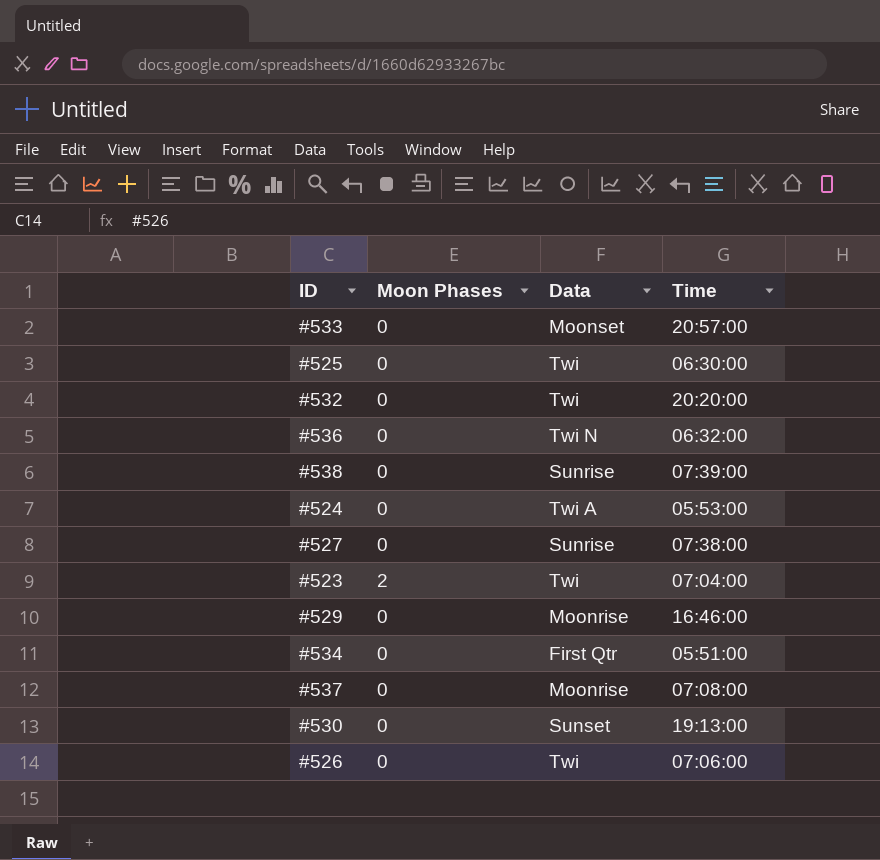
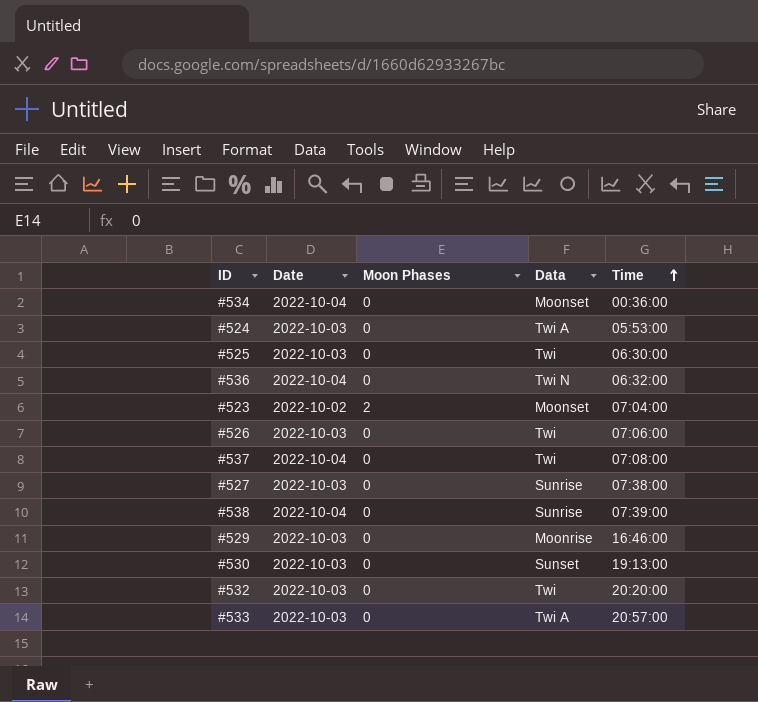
row order: none -> Time ascending
column Date | position: none -> 2
#534 | Data: First Qtr -> Moonset
#534 | Time: 05:51:00 -> 00:36:00
#523 | Data: Twi -> Moonset
#537 | Data: Moonrise -> Twi
#533 | Data: Moonset -> Twi A

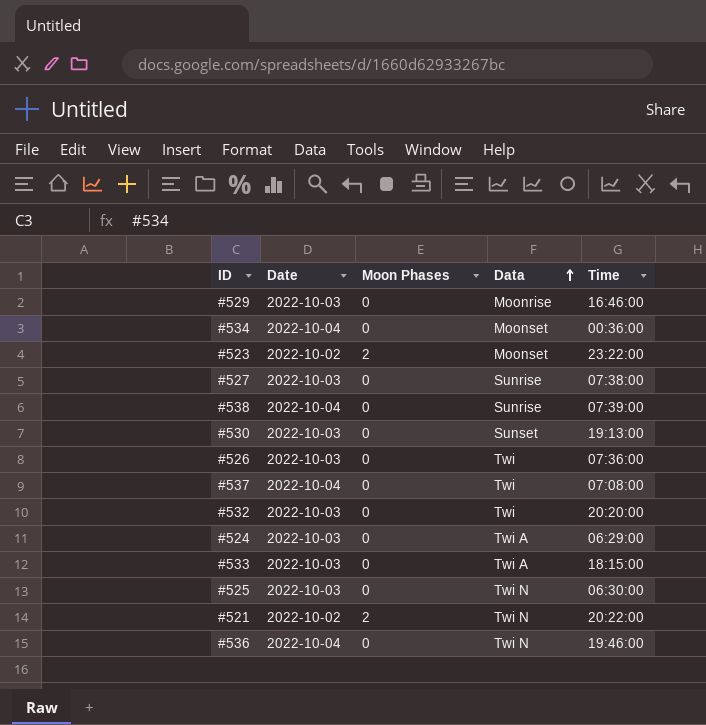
row order: Time ascending -> Data ascending
#523 | Time: 07:04:00 -> 23:22:00
#526 | Time: 07:06:00 -> 07:36:00
#524 | Time: 05:53:00 -> 06:29:00
#533 | Time: 20:57:00 -> 18:15:00
#525 | Data: Twi -> Twi N
row #521: none -> 2022-10-02 | 2 | Twi N | 20:22:00
#536 | Time: 06:32:00 -> 19:46:00

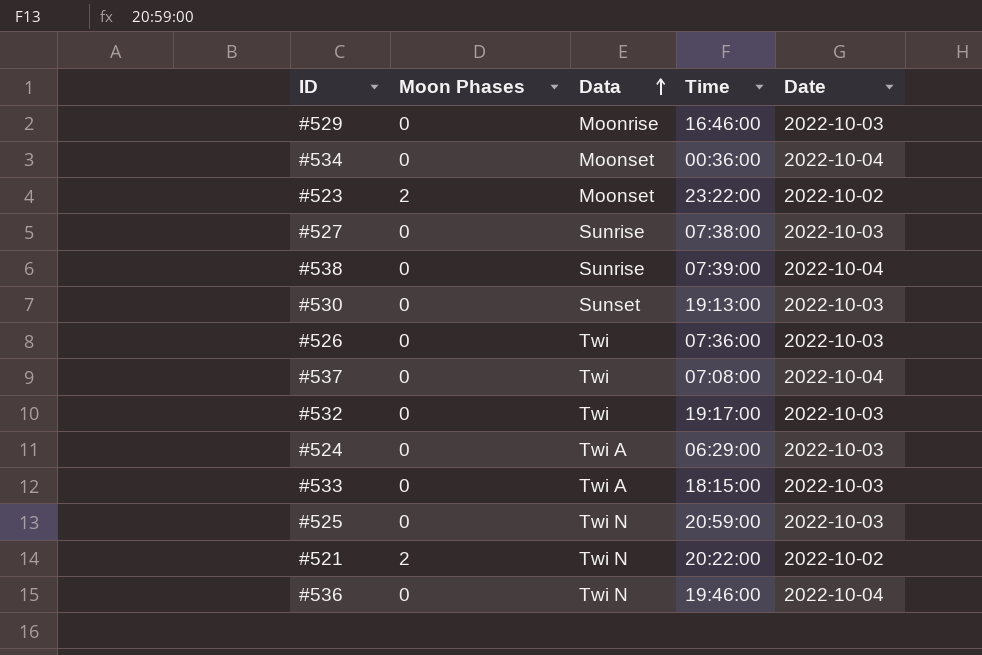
column Date | position: 2 -> 5
#532 | Time: 20:20:00 -> 19:17:00
#525 | Time: 06:30:00 -> 20:59:00

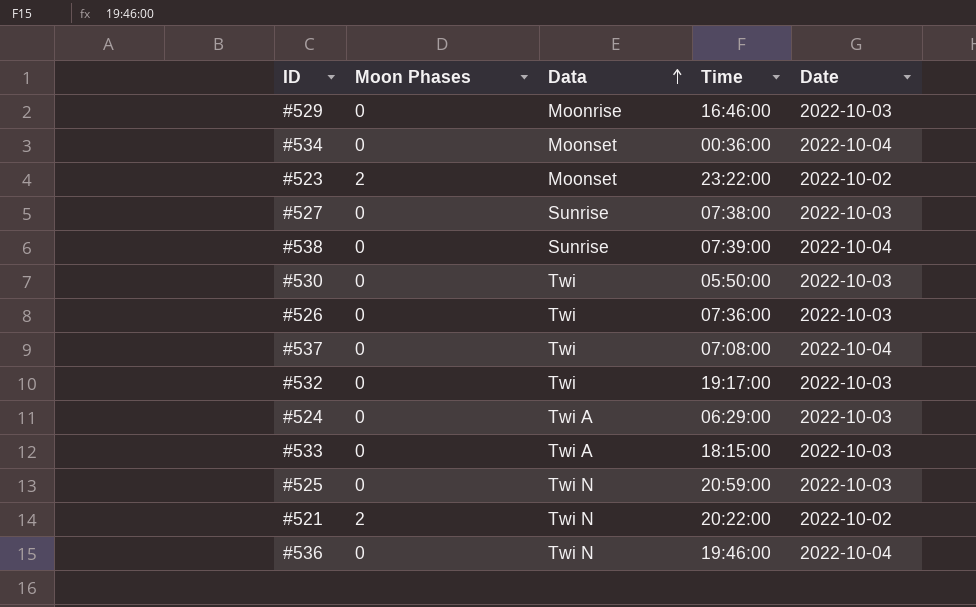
#530 | Data: Sunset -> Twi
#530 | Time: 19:13:00 -> 05:50:00

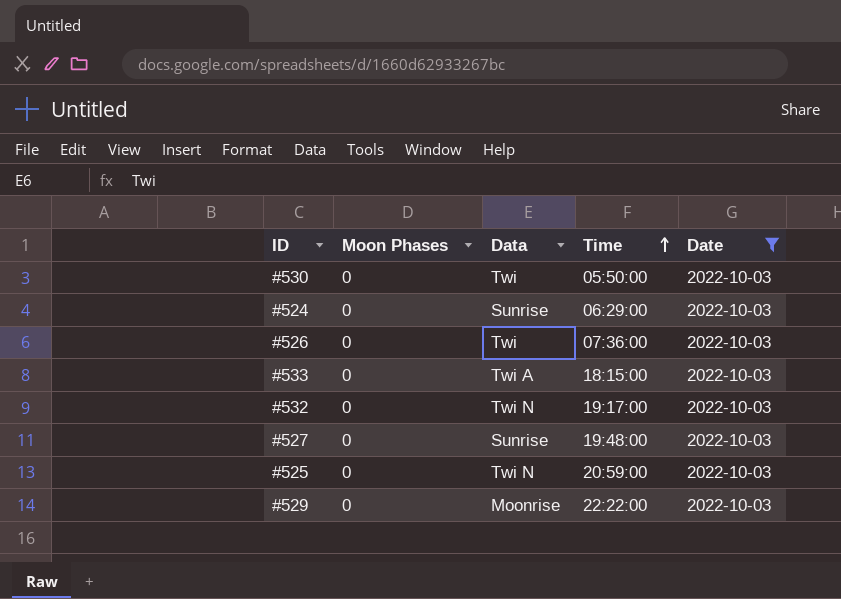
filter: none -> Date = 2022-10-03
row order: Data ascending -> Time ascending
#524 | Data: Twi A -> Sunrise
#532 | Data: Twi -> Twi N
#527 | Time: 07:38:00 -> 19:48:00
#529 | Time: 16:46:00 -> 22:22:00

